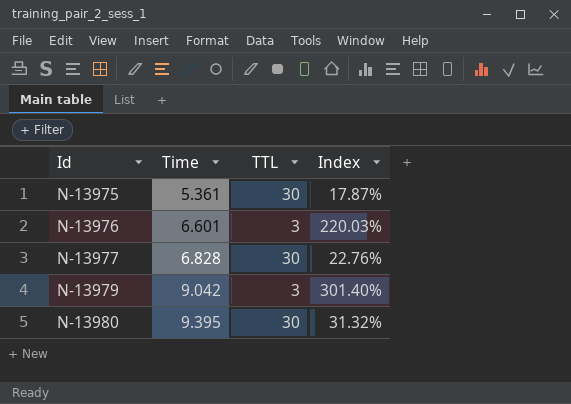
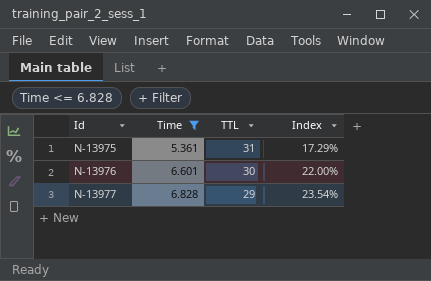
filter: none -> Time <= 6.828
N-13975 | TTL: 30 -> 31
N-13975 | Index: 17.87% -> 17.29%
N-13976 | TTL: 3 -> 30
N-13976 | Index: 220.03% -> 22.00%
N-13977 | TTL: 30 -> 29
N-13977 | Index: 22.76% -> 23.54%

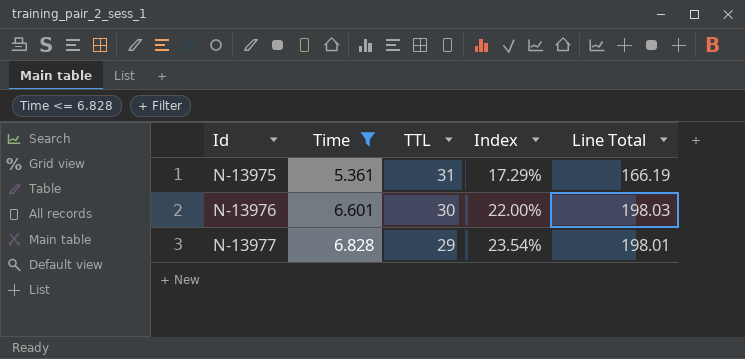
column Line Total | formula: none -> [Time] * [TTL]

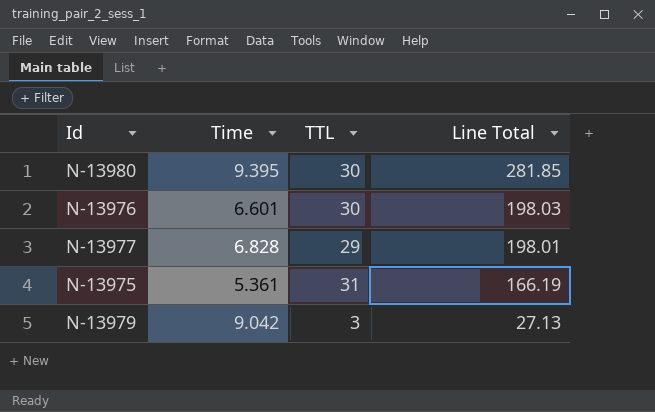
filter: Time <= 6.828 -> none
row order: Id ascending -> Line Total descending
column Index | formula: [Time] / [TTL] -> none

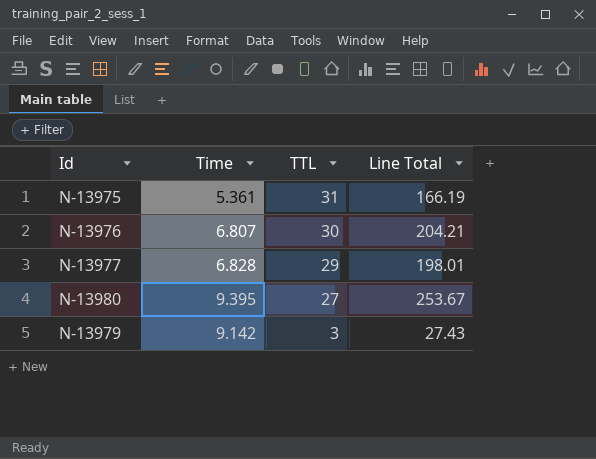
row order: Line Total descending -> TTL descending
N-13976 | Time: 6.601 -> 6.807
N-13976 | Line Total: 198.03 -> 204.21
N-13980 | TTL: 30 -> 27
N-13980 | Line Total: 281.85 -> 253.67
N-13979 | Time: 9.042 -> 9.142
N-13979 | Line Total: 27.13 -> 27.43

